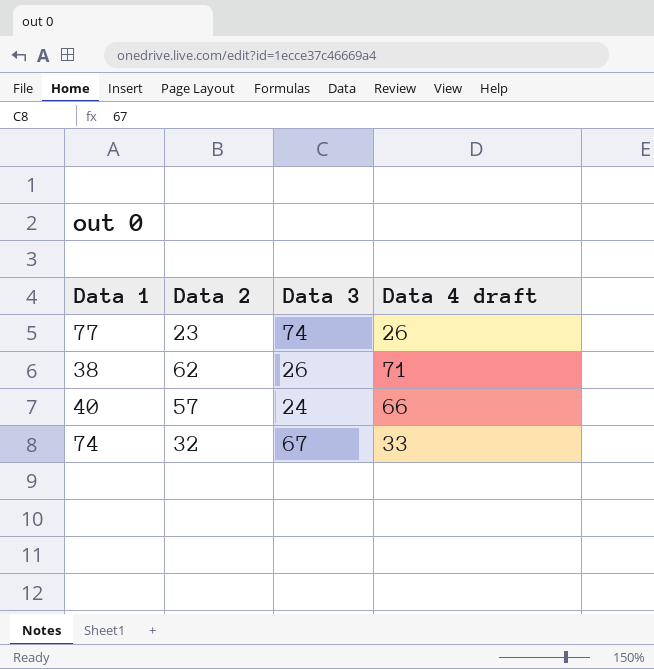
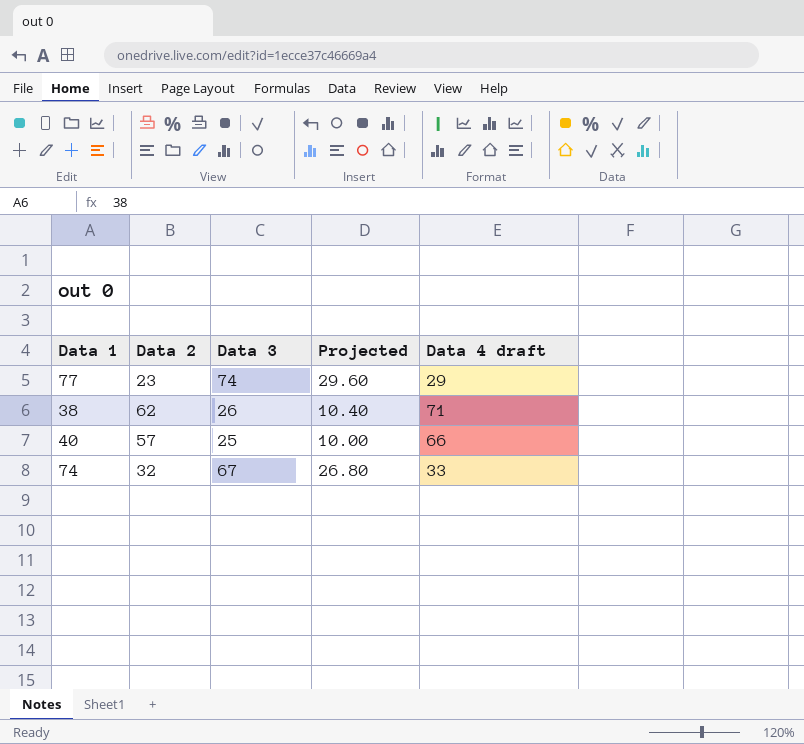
column Projected | formula: none -> [Data 3] * 0.4
77 | Data 4 draft: 26 -> 29
40 | Data 3: 24 -> 25

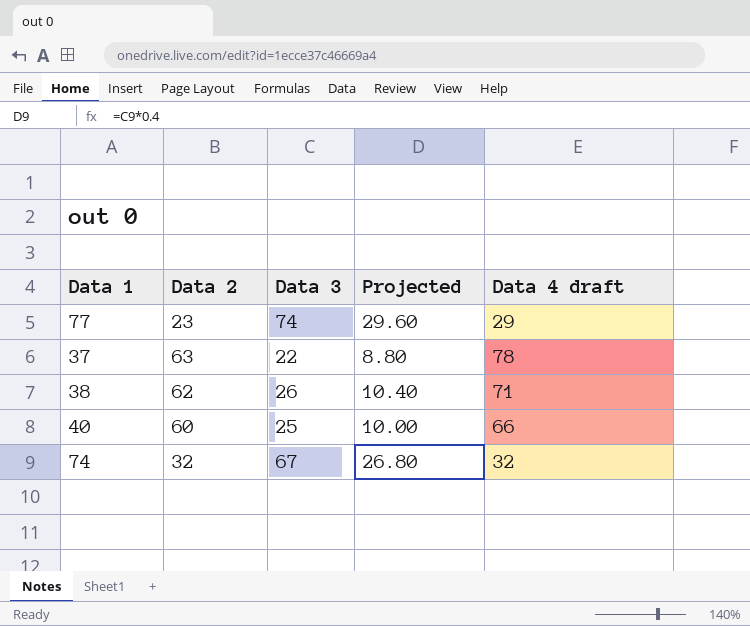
row 37: none -> 63 | 22 | 8.80 | 78
40 | Data 2: 57 -> 60
74 | Data 4 draft: 33 -> 32

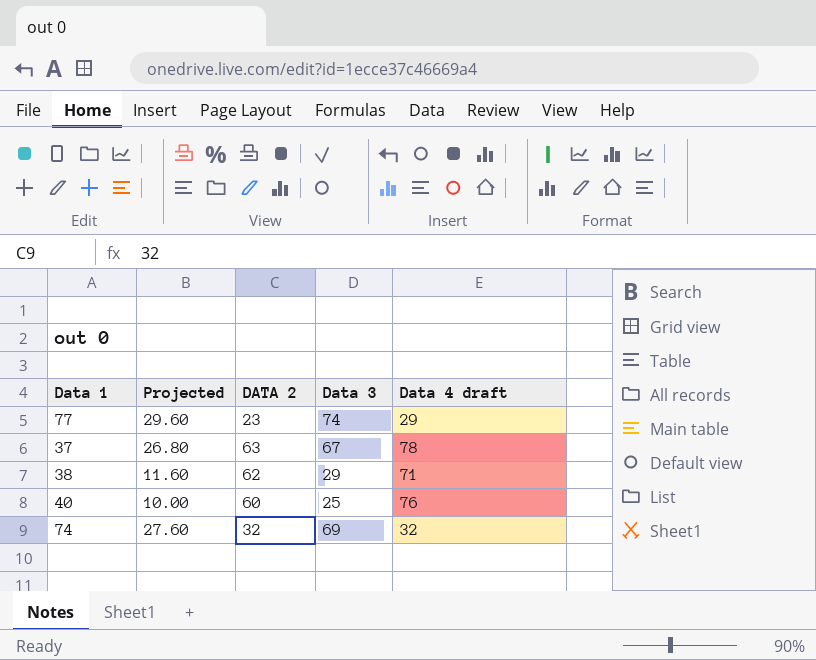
column Projected | position: 4 -> 2
column name: Data 2 -> DATA 2
37 | Projected: 8.80 -> 26.80
37 | Data 3: 22 -> 67
38 | Projected: 10.40 -> 11.60
38 | Data 3: 26 -> 29
40 | Data 4 draft: 66 -> 76
74 | Projected: 26.80 -> 27.60
74 | Data 3: 67 -> 69

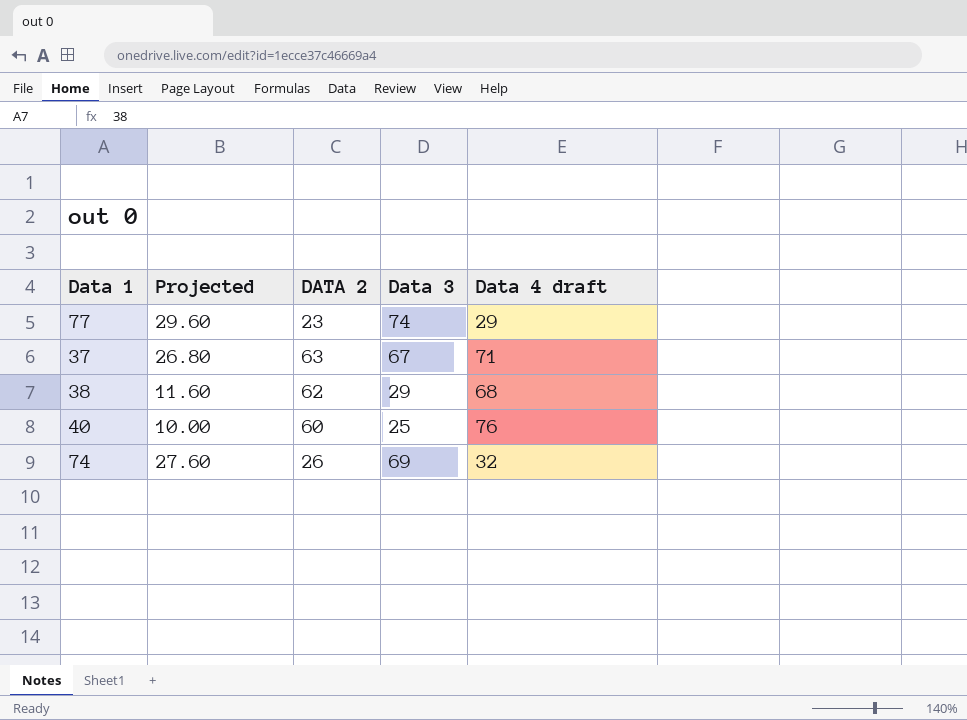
37 | Data 4 draft: 78 -> 71
38 | Data 4 draft: 71 -> 68
74 | DATA 2: 32 -> 26

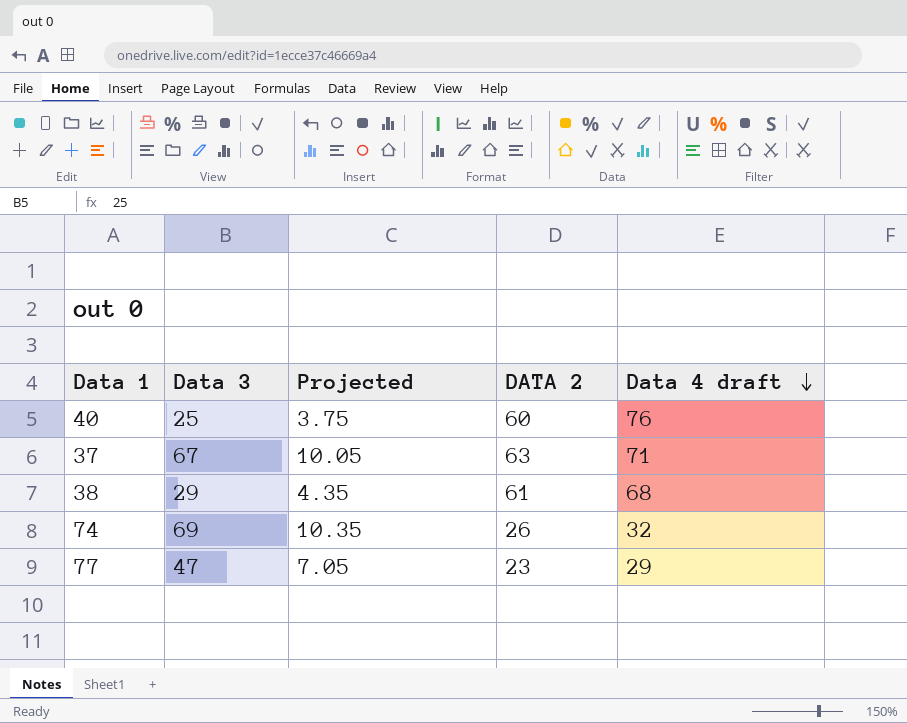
row order: none -> Data 4 draft descending
column Data 3 | position: 4 -> 2
column Projected | formula: [Data 3] * 0.4 -> [Data 3] * 0.15
38 | DATA 2: 62 -> 61
77 | Data 3: 74 -> 47

